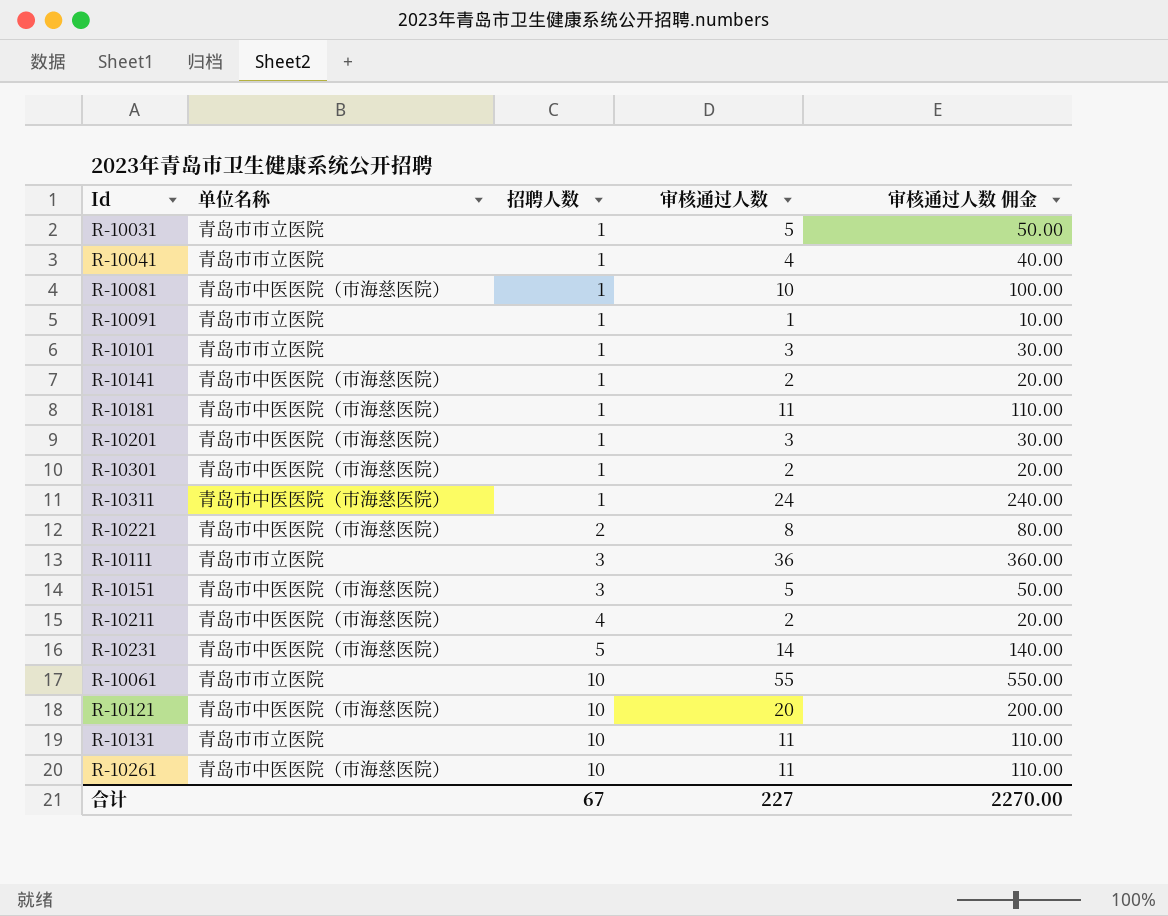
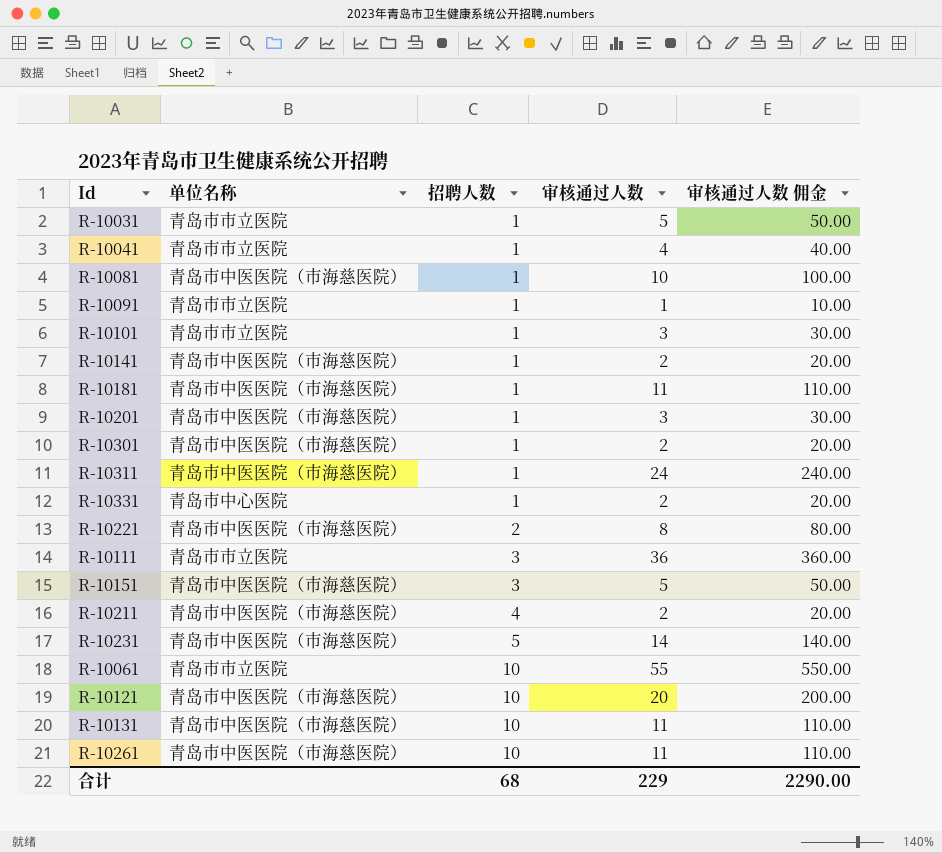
row R-10331: none -> 青岛市中心医院 | 1 | 2 | 20.00
R-10131 | 单位名称: 青岛市市立医院 -> 青岛市中医医院（市海慈医院）
合计 | 招聘人数: 67 -> 68
合计 | 审核通过人数: 227 -> 229
合计 | 审核通过人数 佣金: 2270.00 -> 2290.00

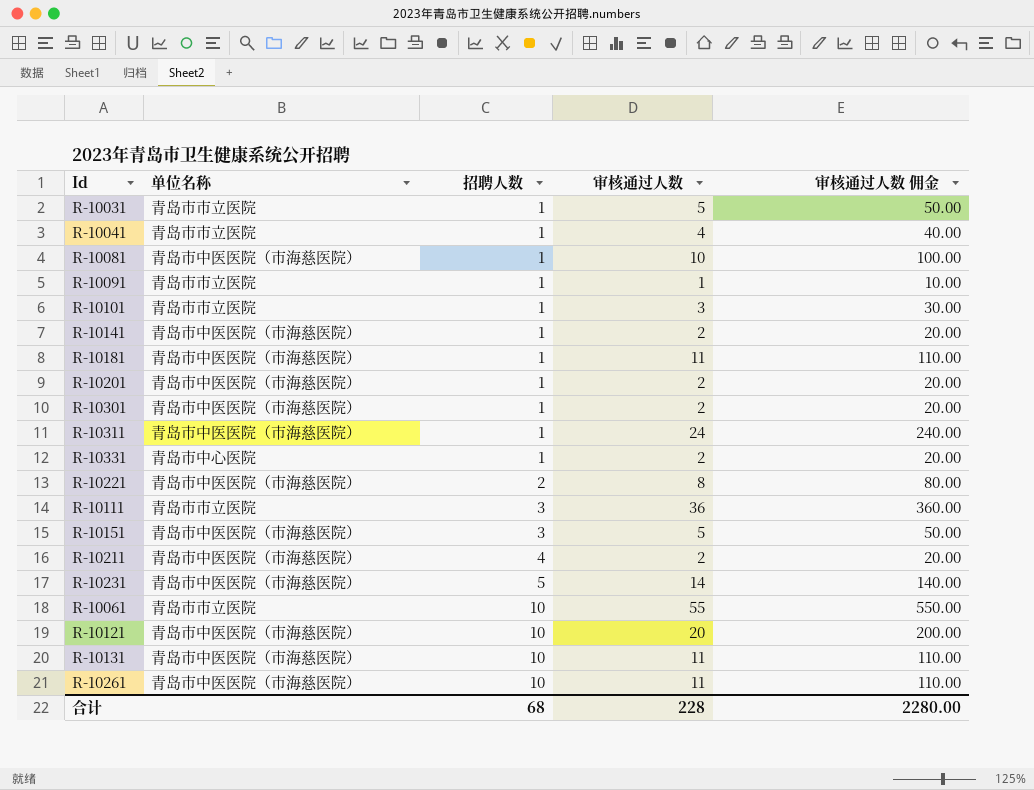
R-10201 | 审核通过人数: 3 -> 2
R-10201 | 审核通过人数 佣金: 30.00 -> 20.00
合计 | 审核通过人数: 229 -> 228
合计 | 审核通过人数 佣金: 2290.00 -> 2280.00

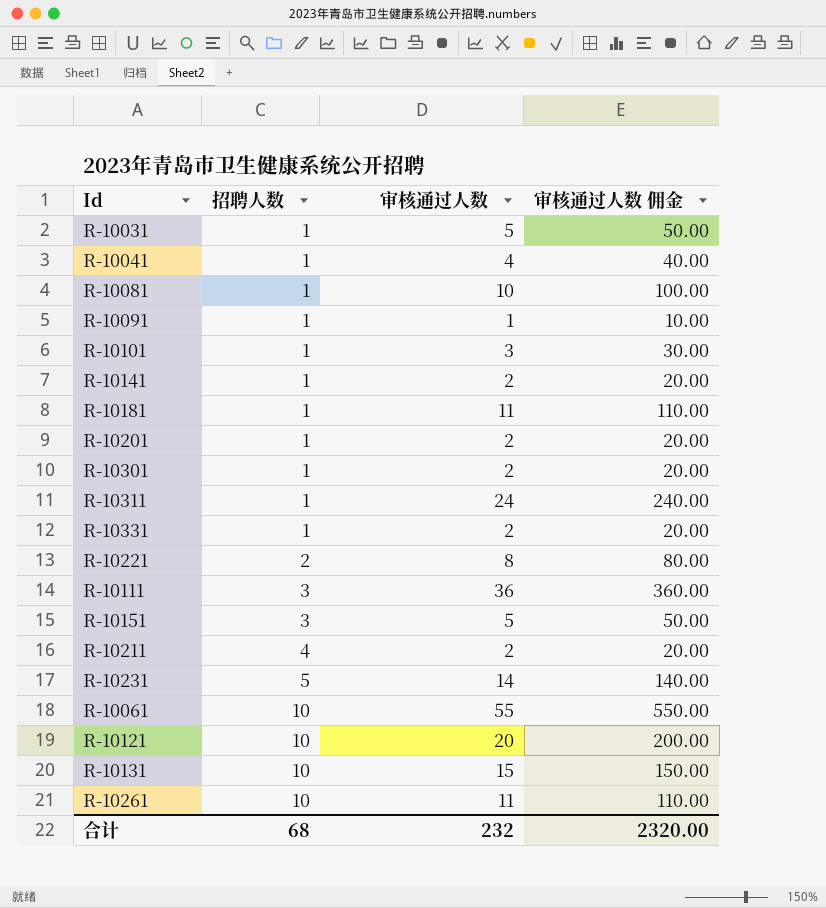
column 单位名称 | position: 2 -> none
R-10131 | 审核通过人数: 11 -> 15
R-10131 | 审核通过人数 佣金: 110.00 -> 150.00
合计 | 审核通过人数: 228 -> 232
合计 | 审核通过人数 佣金: 2280.00 -> 2320.00

